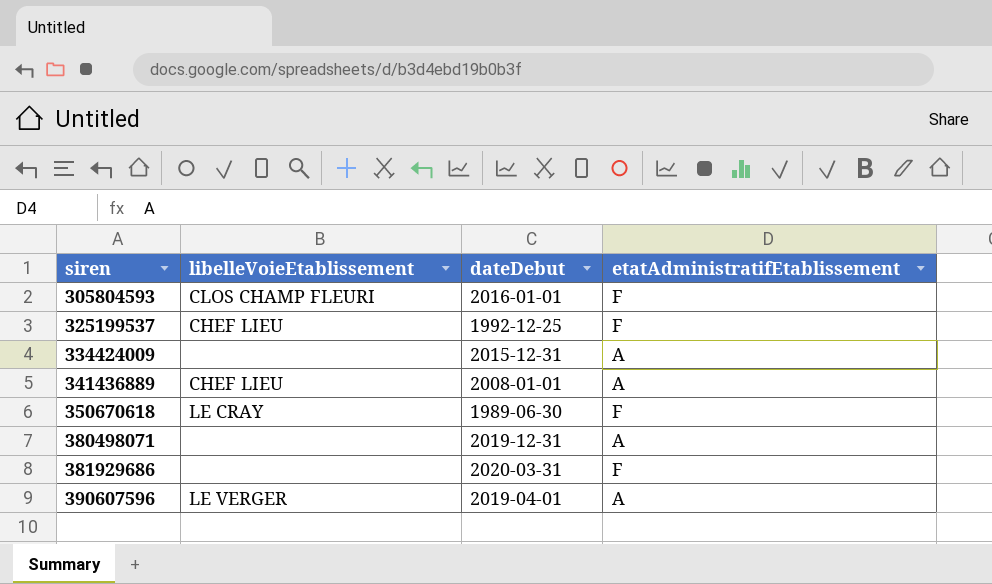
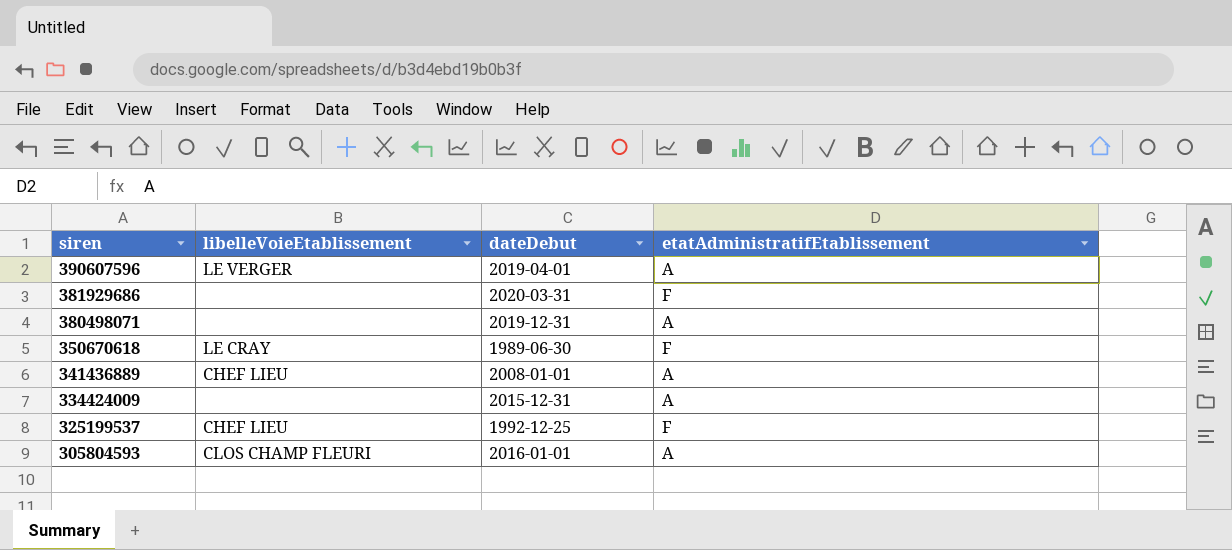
row order: siren ascending -> siren descending
305804593 | etatAdministratifEtablissement: F -> A

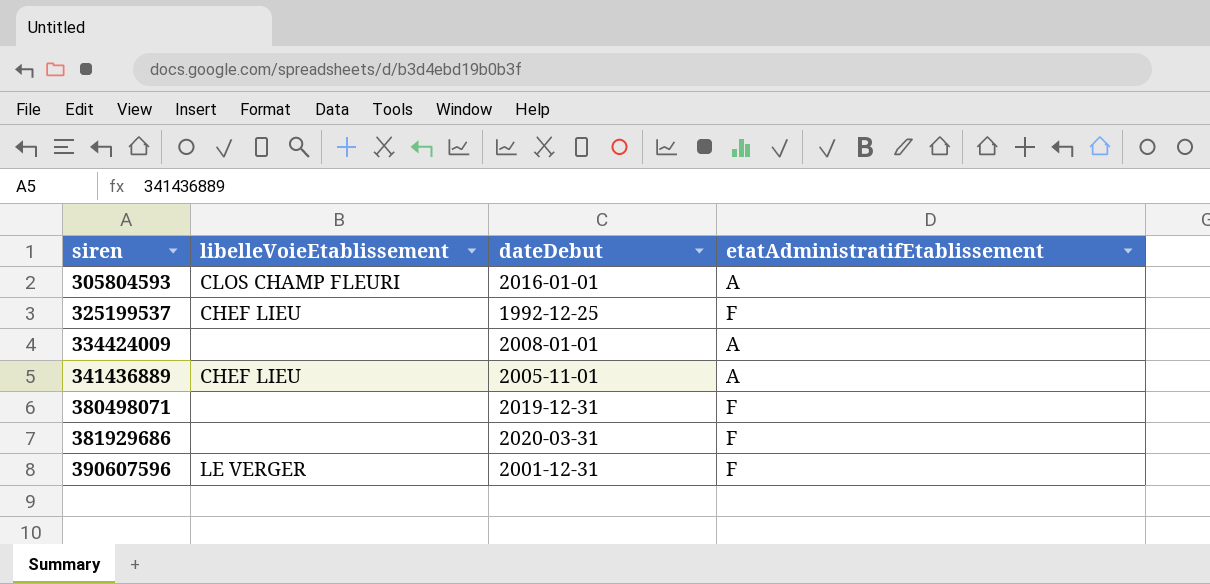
row order: siren descending -> siren ascending
row 350670618: LE CRAY | 1989-06-30 | F -> none
334424009 | dateDebut: 2015-12-31 -> 2008-01-01
341436889 | dateDebut: 2008-01-01 -> 2005-11-01
380498071 | etatAdministratifEtablissement: A -> F
390607596 | dateDebut: 2019-04-01 -> 2001-12-31
390607596 | etatAdministratifEtablissement: A -> F

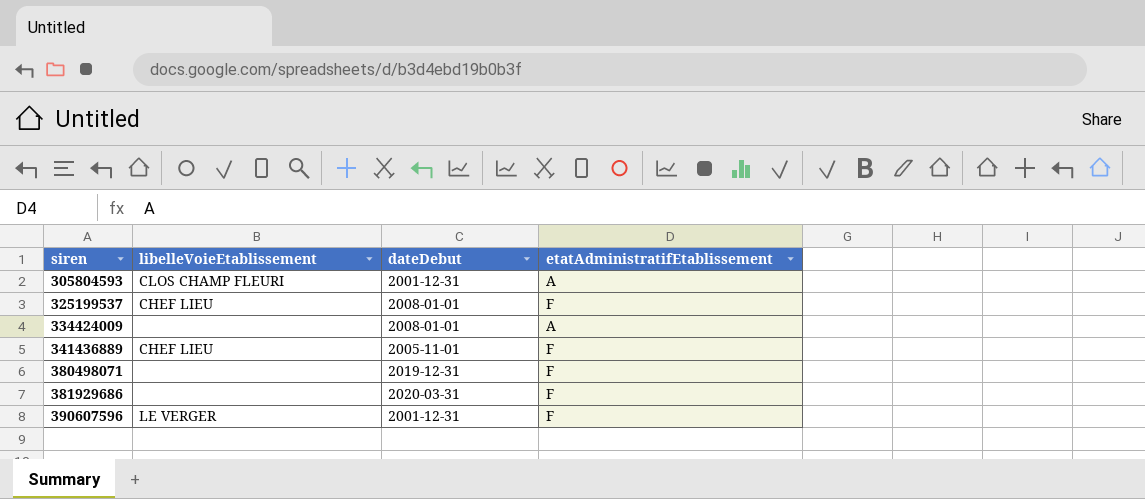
305804593 | dateDebut: 2016-01-01 -> 2001-12-31
325199537 | dateDebut: 1992-12-25 -> 2008-01-01
341436889 | etatAdministratifEtablissement: A -> F

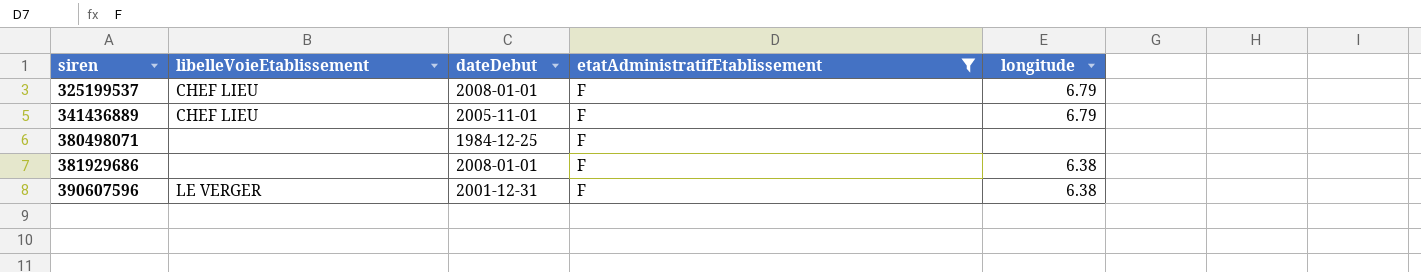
filter: none -> etatAdministratifEtablissement = F
column longitude | position: none -> 5
380498071 | dateDebut: 2019-12-31 -> 1984-12-25
381929686 | dateDebut: 2020-03-31 -> 2008-01-01

